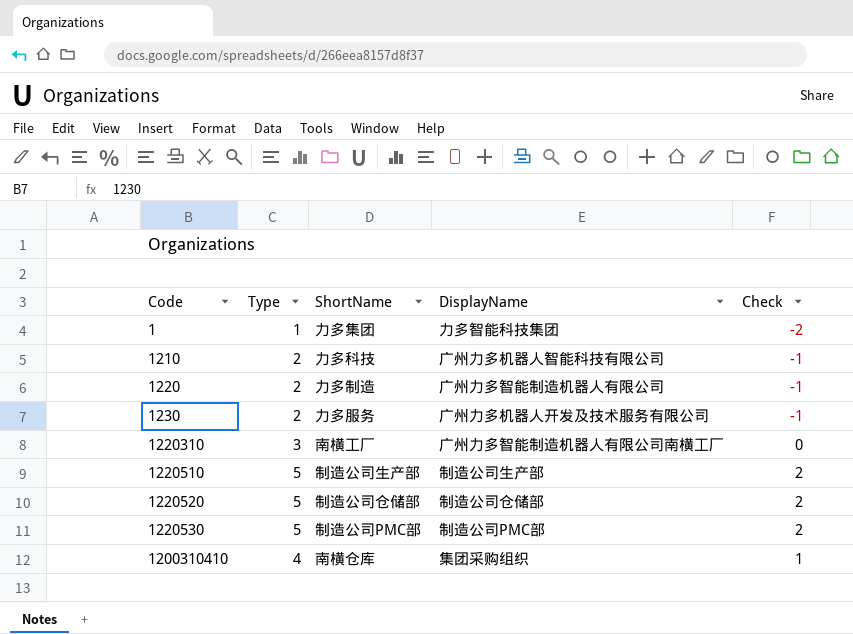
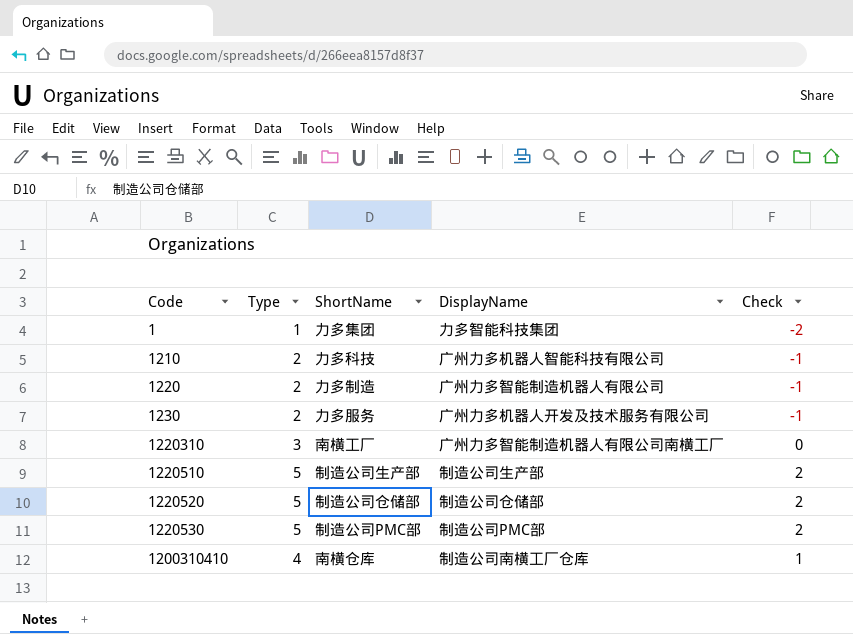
1200310410 | DisplayName: 集团采购组织 -> 制造公司南横工厂仓库

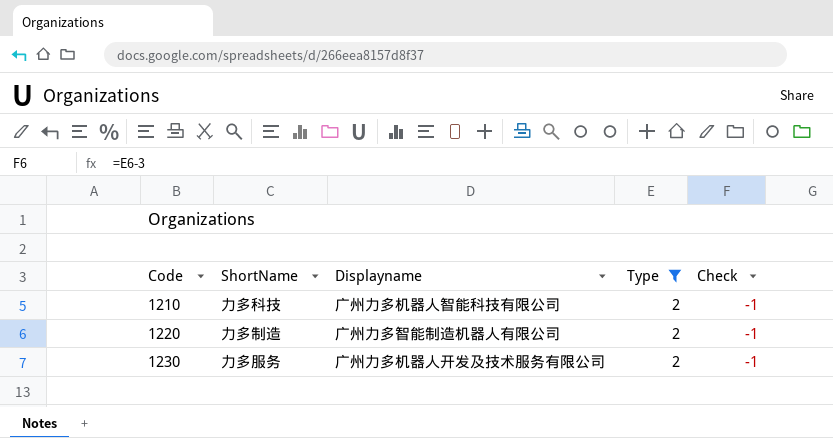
filter: none -> Type = 2
column name: DisplayName -> Displayname
column Type | position: 2 -> 4

